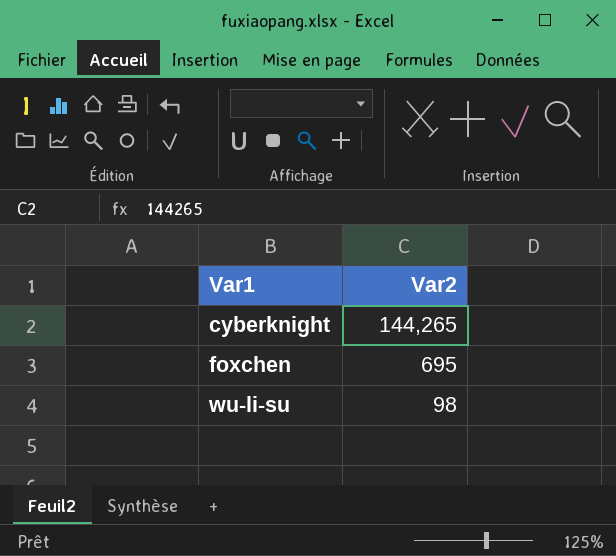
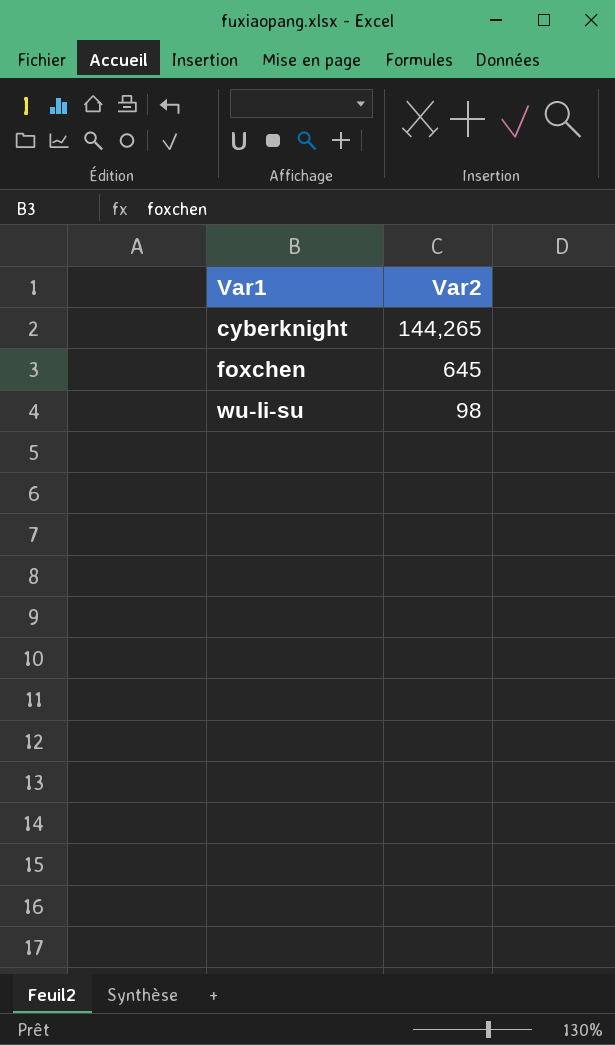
foxchen | Var2: 695 -> 645

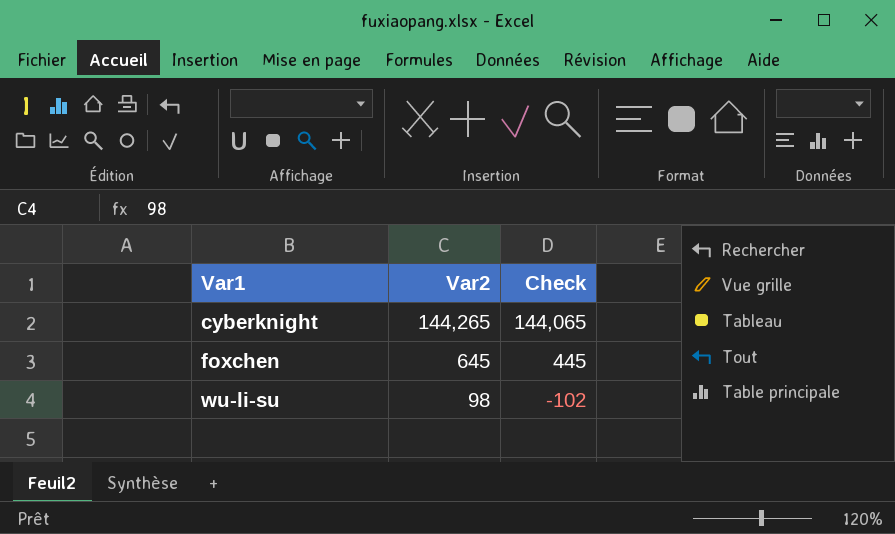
column Check | formula: none -> [Var2] - 200

